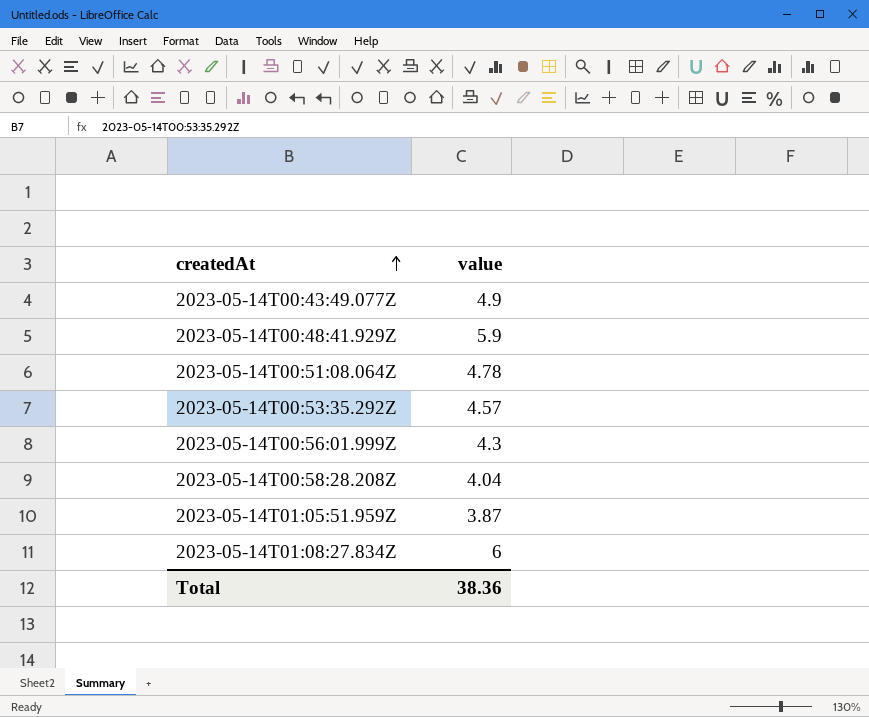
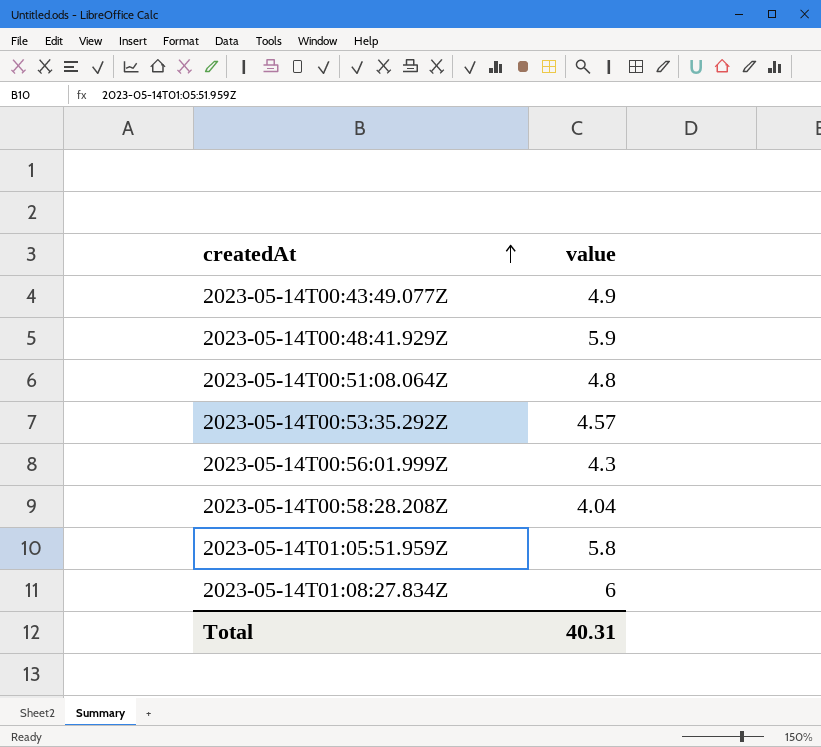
2023-05-14T00:51:08.064Z | value: 4.78 -> 4.8
2023-05-14T01:05:51.959Z | value: 3.87 -> 5.8
Total | value: 38.36 -> 40.31

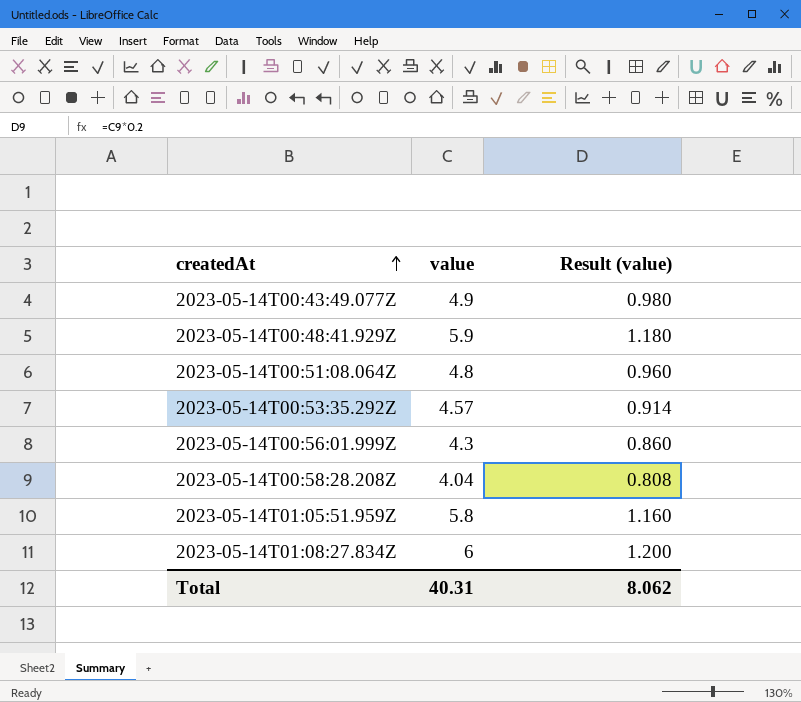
column Result (value) | formula: none -> [value] * 0.2

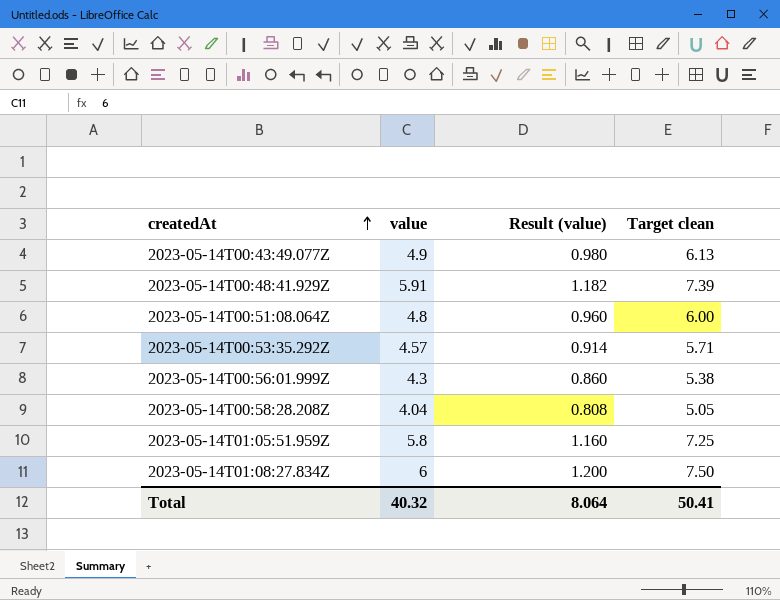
column Target clean | formula: none -> [value] * 1.25
2023-05-14T00:48:41.929Z | value: 5.9 -> 5.91
2023-05-14T00:48:41.929Z | Result (value): 1.180 -> 1.182
Total | value: 40.31 -> 40.32
Total | Result (value): 8.062 -> 8.064

